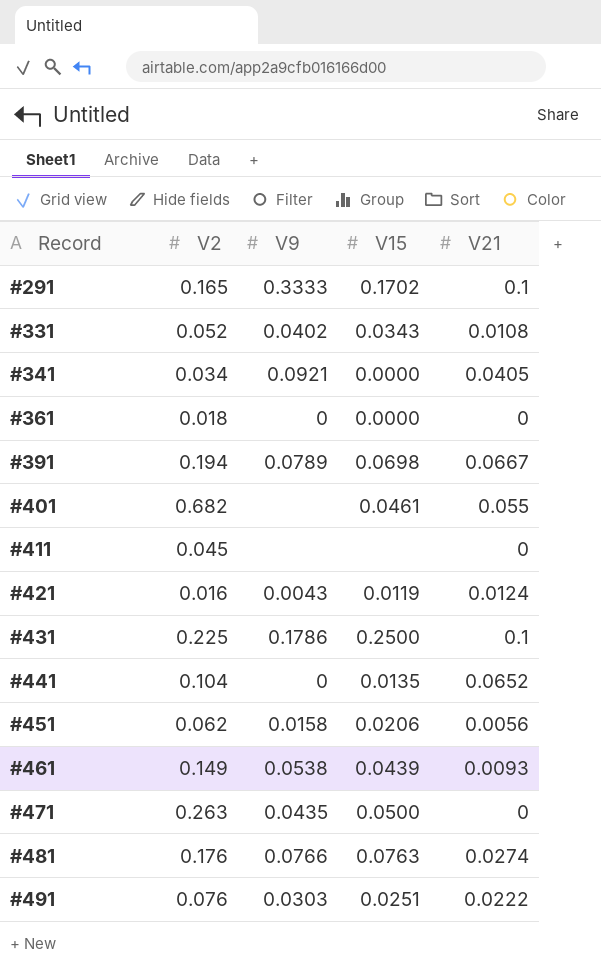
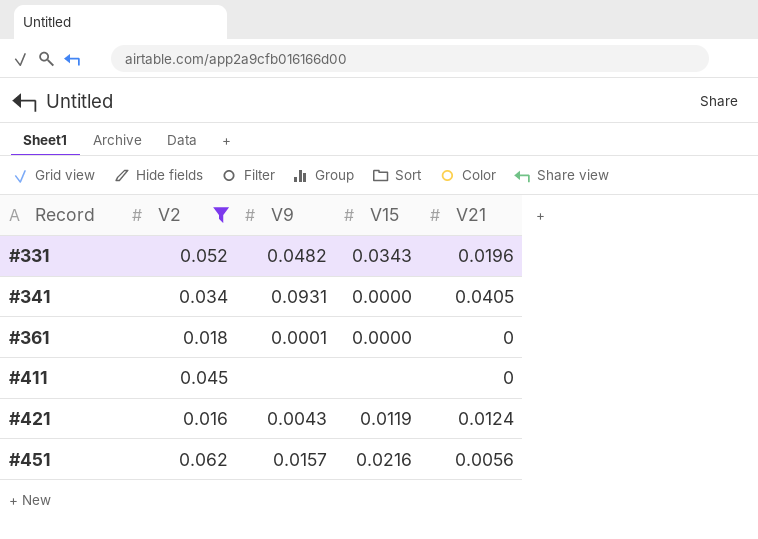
filter: none -> V2 <= 0.062
#331 | V9: 0.0402 -> 0.0482
#331 | V21: 0.0108 -> 0.0196
#341 | V9: 0.0921 -> 0.0931
#361 | V9: 0 -> 0.0001
#451 | V9: 0.0158 -> 0.0157
#451 | V15: 0.0206 -> 0.0216

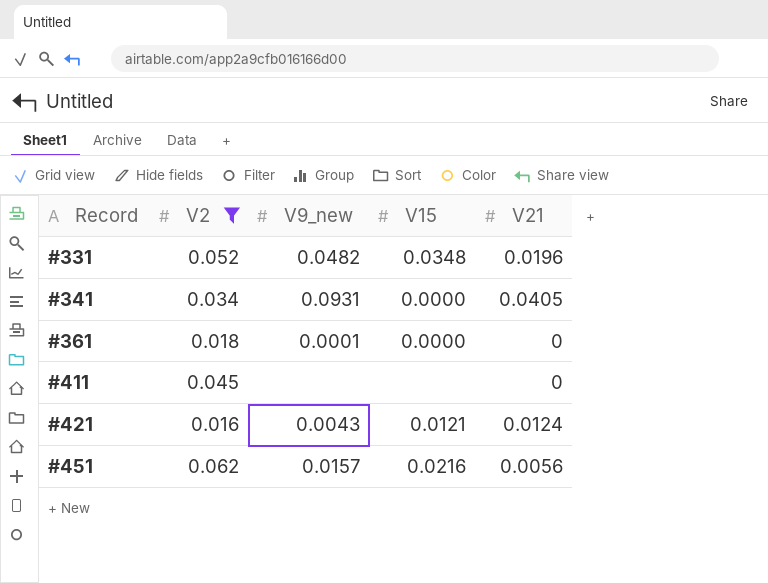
column name: V9 -> V9_new
#331 | V15: 0.0343 -> 0.0348
#421 | V15: 0.0119 -> 0.0121

